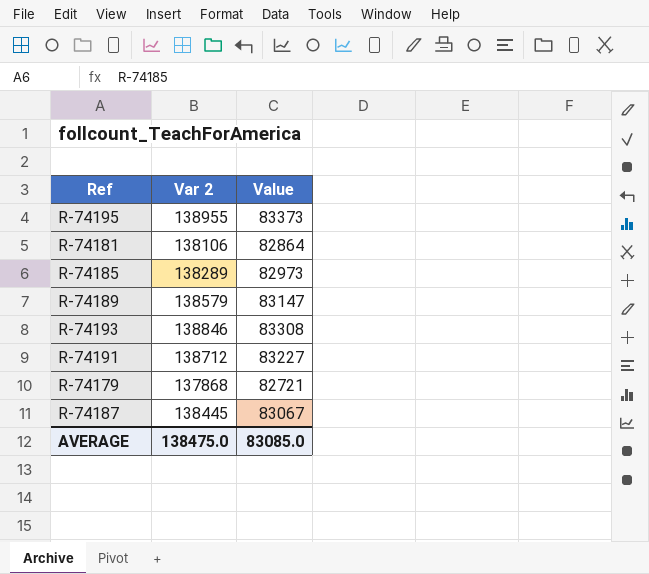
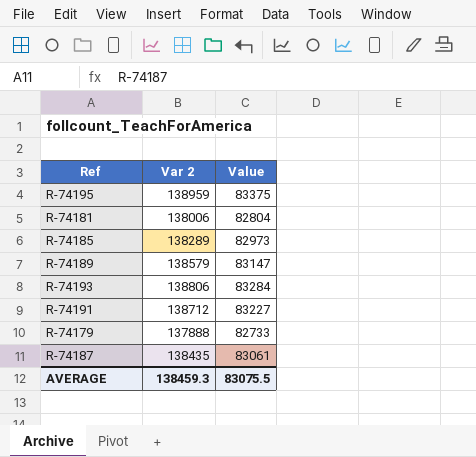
R-74195 | Var 2: 138955 -> 138959
R-74195 | Value: 83373 -> 83375
R-74181 | Var 2: 138106 -> 138006
R-74181 | Value: 82864 -> 82804
R-74193 | Var 2: 138846 -> 138806
R-74193 | Value: 83308 -> 83284
R-74179 | Var 2: 137868 -> 137888
R-74179 | Value: 82721 -> 82733
R-74187 | Var 2: 138445 -> 138435
R-74187 | Value: 83067 -> 83061
AVERAGE | Var 2: 138475.0 -> 138459.3
AVERAGE | Value: 83085.0 -> 83075.5

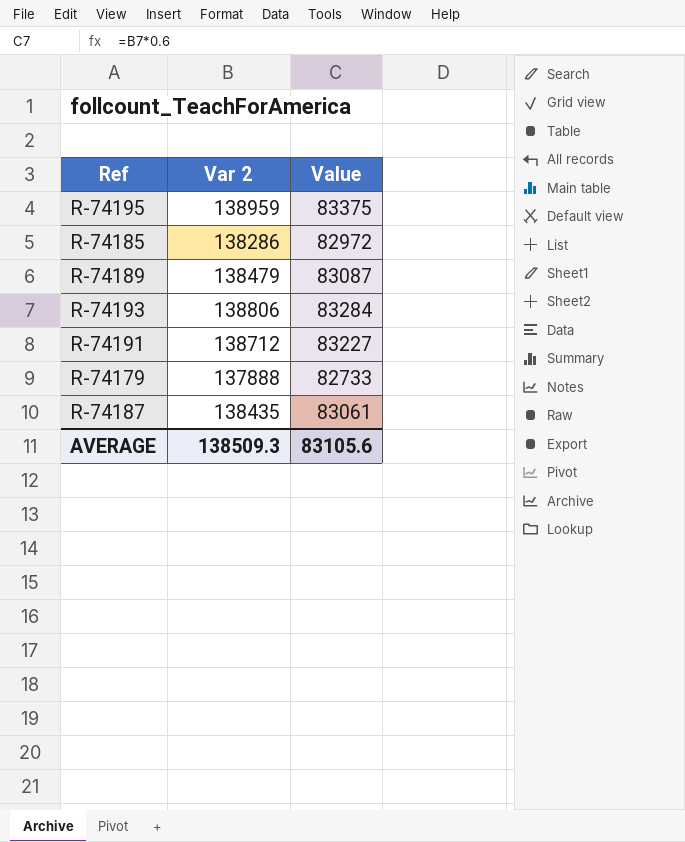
row R-74181: 138006 | 82804 -> none
R-74185 | Var 2: 138289 -> 138286
R-74185 | Value: 82973 -> 82972
R-74189 | Var 2: 138579 -> 138479
R-74189 | Value: 83147 -> 83087
AVERAGE | Var 2: 138459.3 -> 138509.3
AVERAGE | Value: 83075.5 -> 83105.6

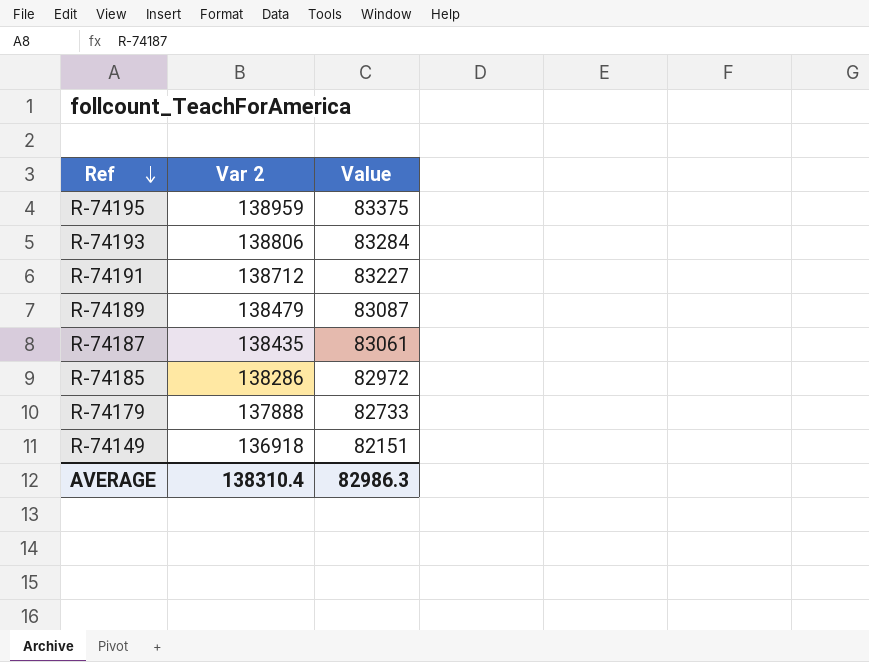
row order: none -> Ref descending
row R-74149: none -> 136918 | 82151
AVERAGE | Var 2: 138509.3 -> 138310.4
AVERAGE | Value: 83105.6 -> 82986.3

